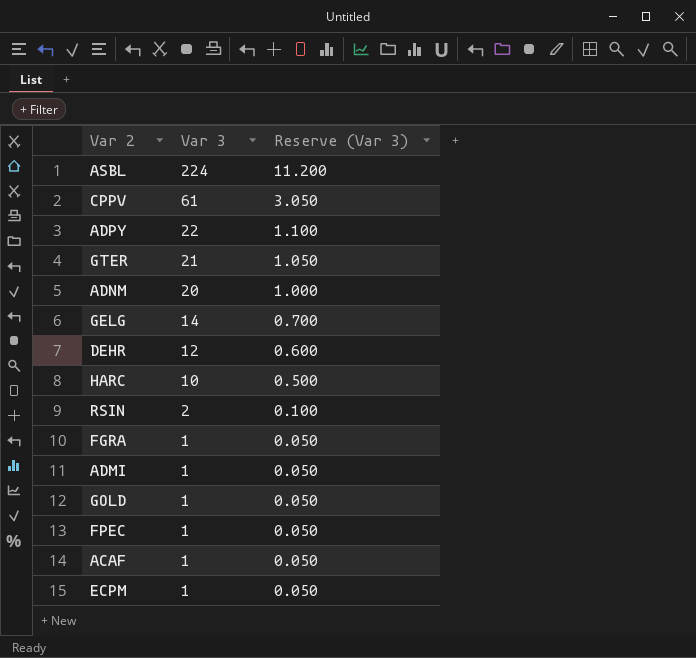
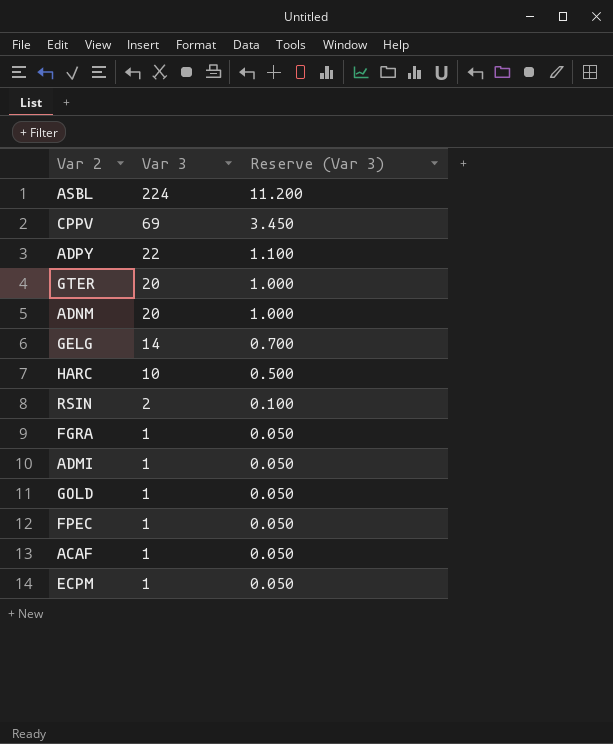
row DEHR: 12 | 0.600 -> none
CPPV | Var 3: 61 -> 69
CPPV | Reserve (Var 3): 3.050 -> 3.450
GTER | Var 3: 21 -> 20
GTER | Reserve (Var 3): 1.050 -> 1.000

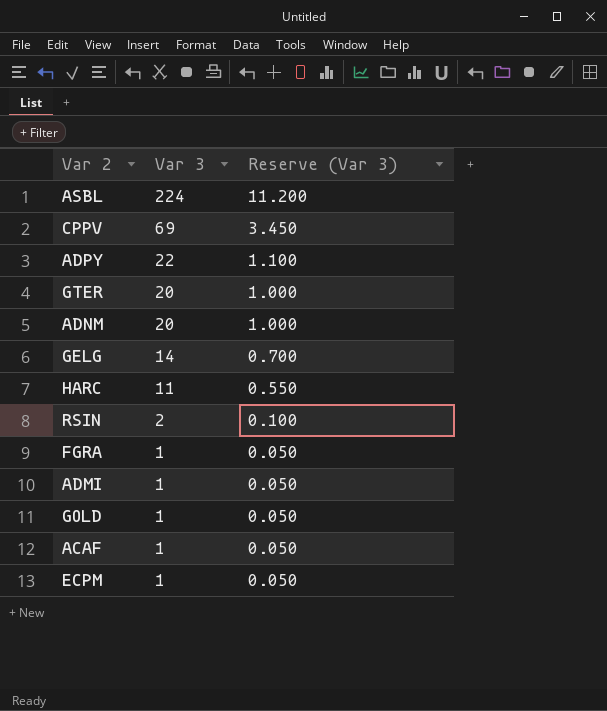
row FPEC: 1 | 0.050 -> none
HARC | Var 3: 10 -> 11
HARC | Reserve (Var 3): 0.500 -> 0.550

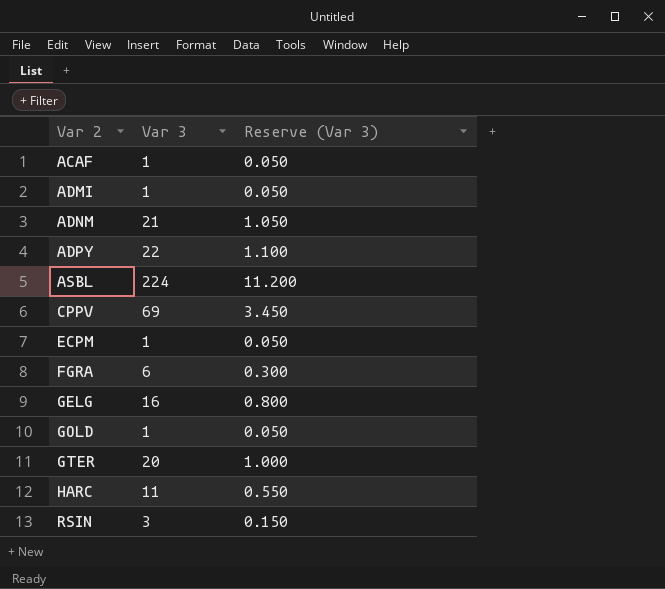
row order: Var 3 descending -> Var 2 ascending
ADNM | Var 3: 20 -> 21
ADNM | Reserve (Var 3): 1.000 -> 1.050
FGRA | Var 3: 1 -> 6
FGRA | Reserve (Var 3): 0.050 -> 0.300
GELG | Var 3: 14 -> 16
GELG | Reserve (Var 3): 0.700 -> 0.800
RSIN | Var 3: 2 -> 3
RSIN | Reserve (Var 3): 0.100 -> 0.150

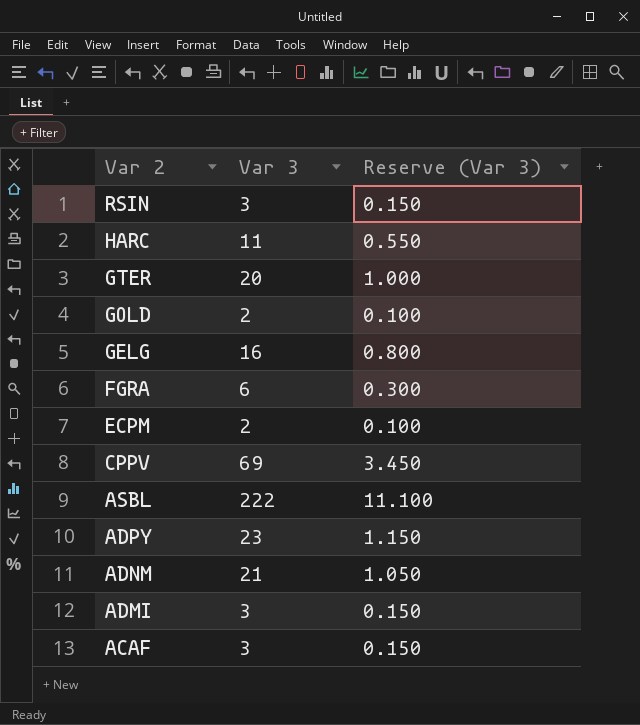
row order: Var 2 ascending -> Var 2 descending
GOLD | Var 3: 1 -> 2
GOLD | Reserve (Var 3): 0.050 -> 0.100
ECPM | Var 3: 1 -> 2
ECPM | Reserve (Var 3): 0.050 -> 0.100
ASBL | Var 3: 224 -> 222
ASBL | Reserve (Var 3): 11.200 -> 11.100
ADPY | Var 3: 22 -> 23
ADPY | Reserve (Var 3): 1.100 -> 1.150
ADMI | Var 3: 1 -> 3
ADMI | Reserve (Var 3): 0.050 -> 0.150
ACAF | Var 3: 1 -> 3
ACAF | Reserve (Var 3): 0.050 -> 0.150

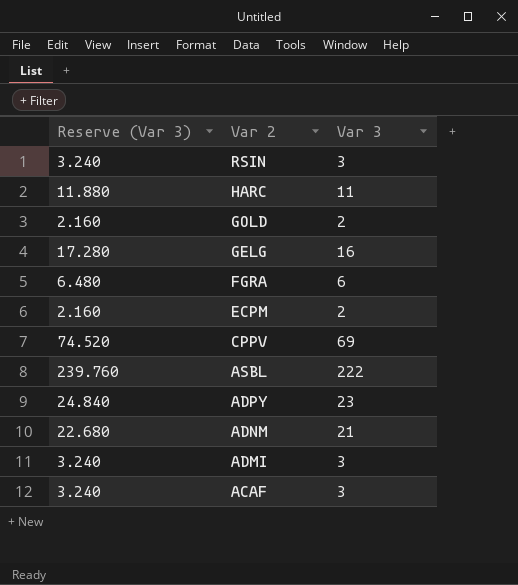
column Reserve (Var 3) | formula: [Var 3] * 0.05 -> [Var 3] * 1.08
column Reserve (Var 3) | position: 3 -> 1
row GTER: 20 | 1.000 -> none

